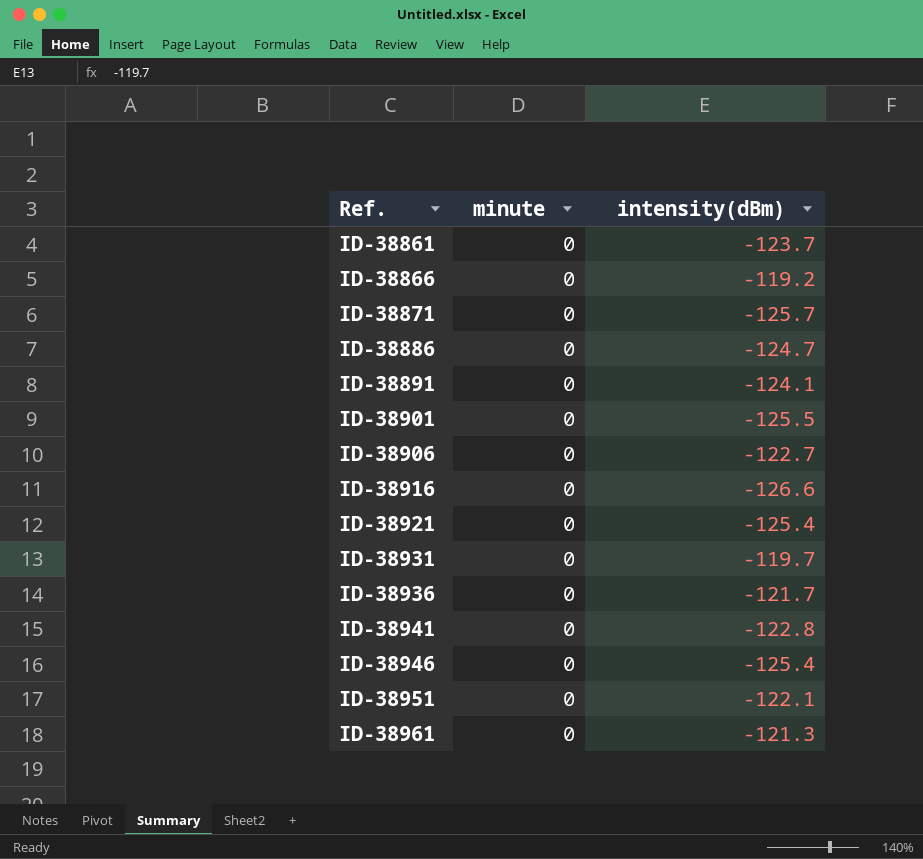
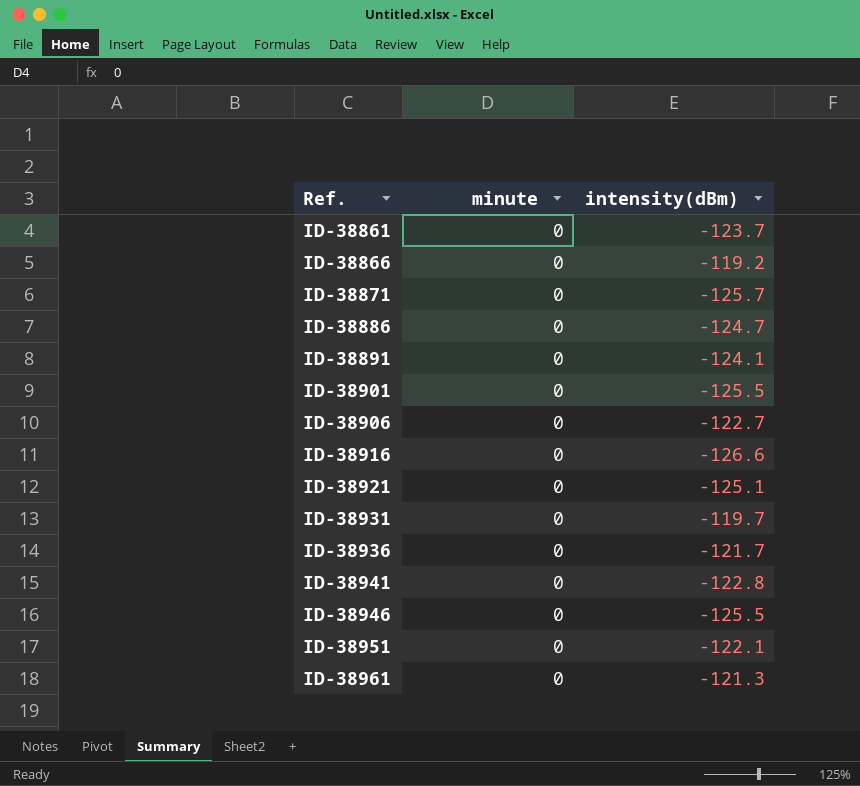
ID-38921 | intensity(dBm): -125.4 -> -125.1
ID-38946 | intensity(dBm): -125.4 -> -125.5

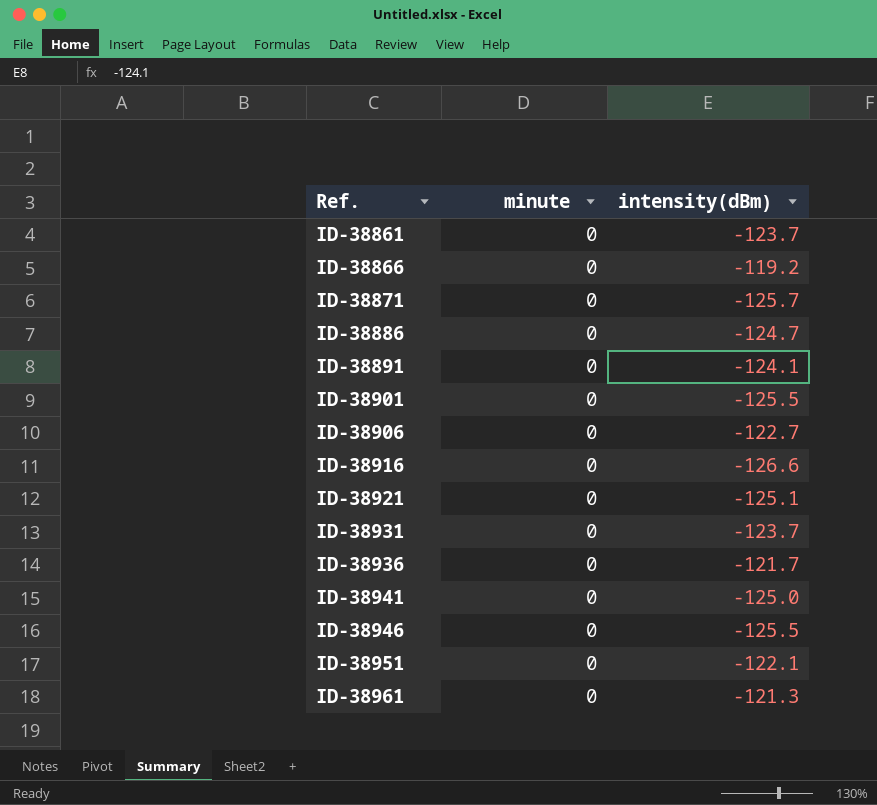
ID-38931 | intensity(dBm): -119.7 -> -123.7
ID-38941 | intensity(dBm): -122.8 -> -125.0

